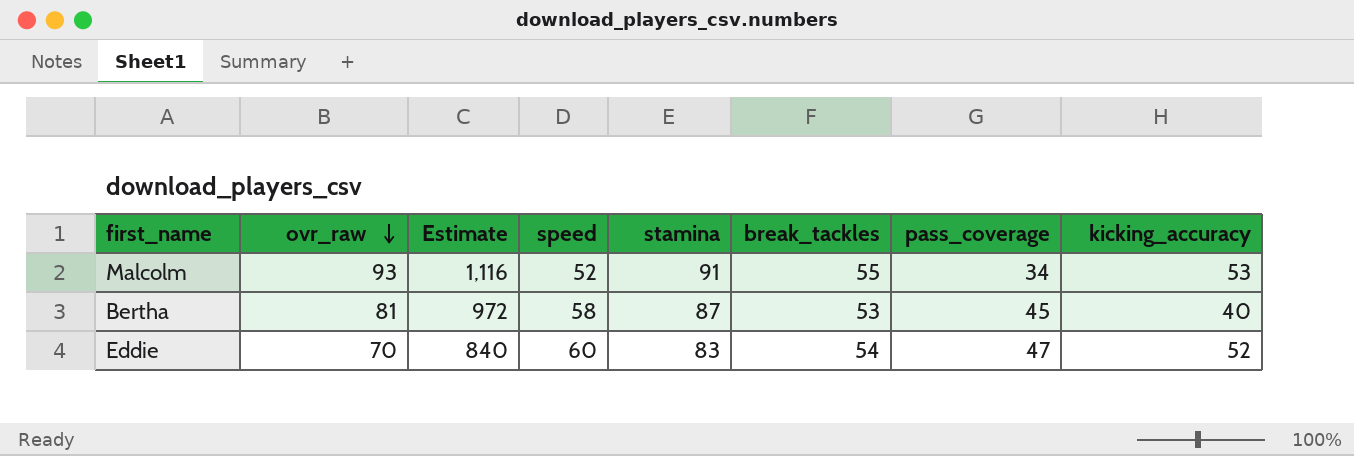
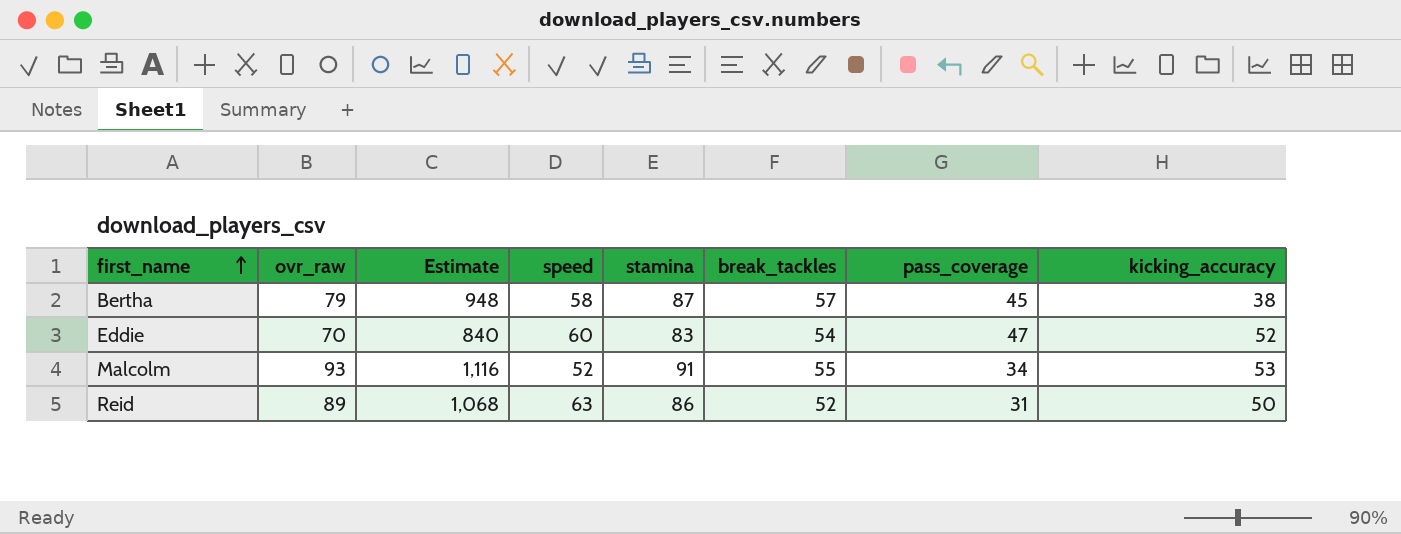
row order: ovr_raw descending -> first_name ascending
Bertha | ovr_raw: 81 -> 79
Bertha | Estimate: 972 -> 948
Bertha | break_tackles: 53 -> 57
Bertha | kicking_accuracy: 40 -> 38
row Reid: none -> 89 | 1,068 | 63 | 86 | 52 | 31 | 50

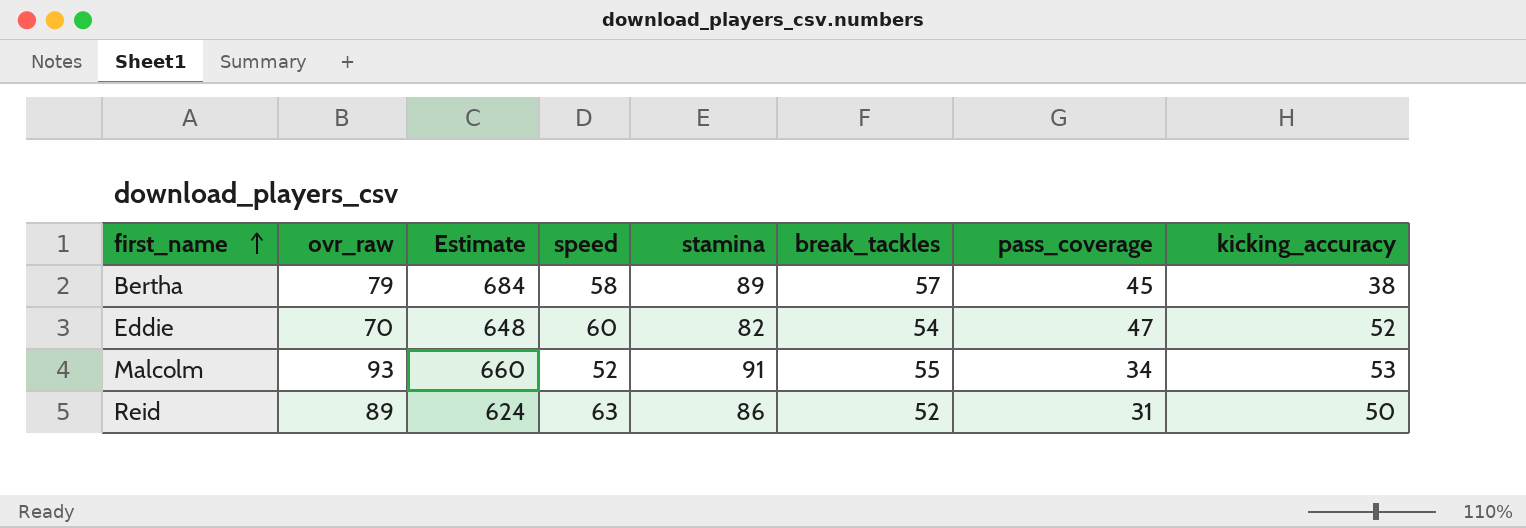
column Estimate | formula: [ovr_raw] * 12 -> [break_tackles] * 12
Bertha | stamina: 87 -> 89
Eddie | stamina: 83 -> 82

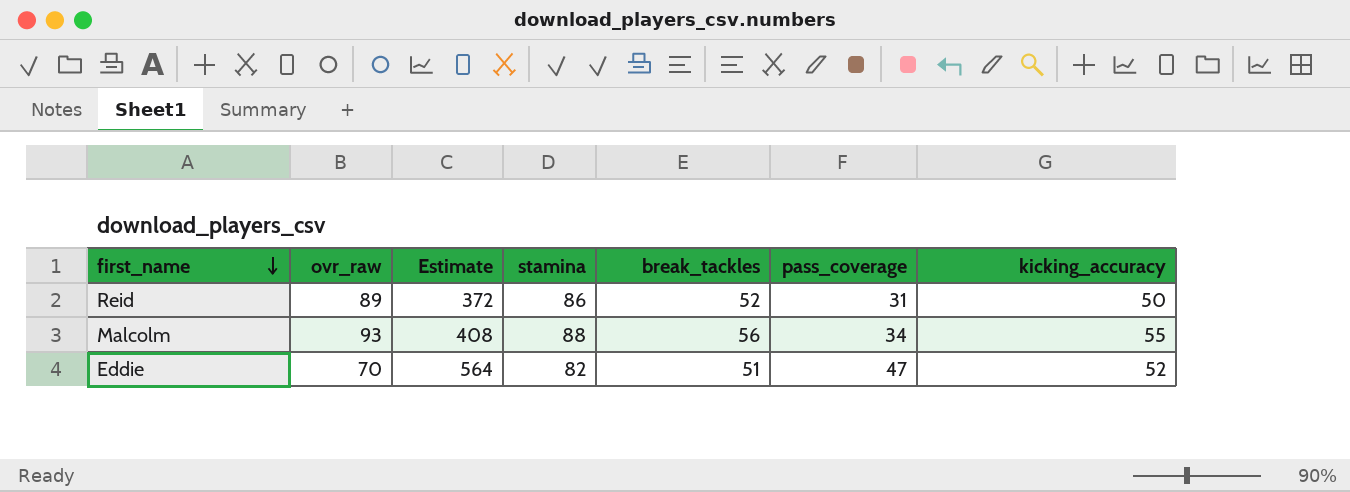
row order: first_name ascending -> first_name descending
column speed | position: 4 -> none
column Estimate | formula: [break_tackles] * 12 -> [pass_coverage] * 12
row Bertha: 79 | 684 | 58 | 89 | 57 | 45 | 38 -> none
Malcolm | stamina: 91 -> 88
Malcolm | break_tackles: 55 -> 56
Malcolm | kicking_accuracy: 53 -> 55
Eddie | break_tackles: 54 -> 51

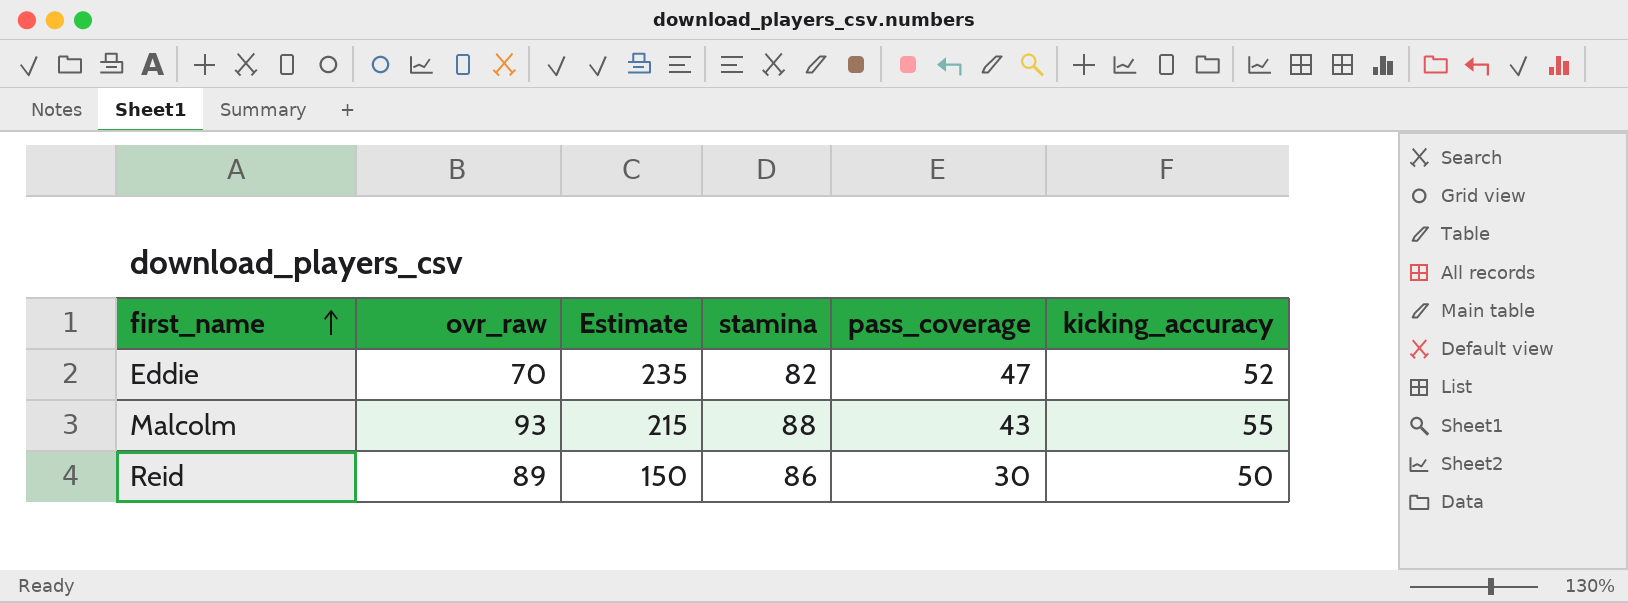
row order: first_name descending -> first_name ascending
column break_tackles | position: 5 -> none
column Estimate | formula: [pass_coverage] * 12 -> [pass_coverage] * 5
Malcolm | pass_coverage: 34 -> 43
Reid | pass_coverage: 31 -> 30

